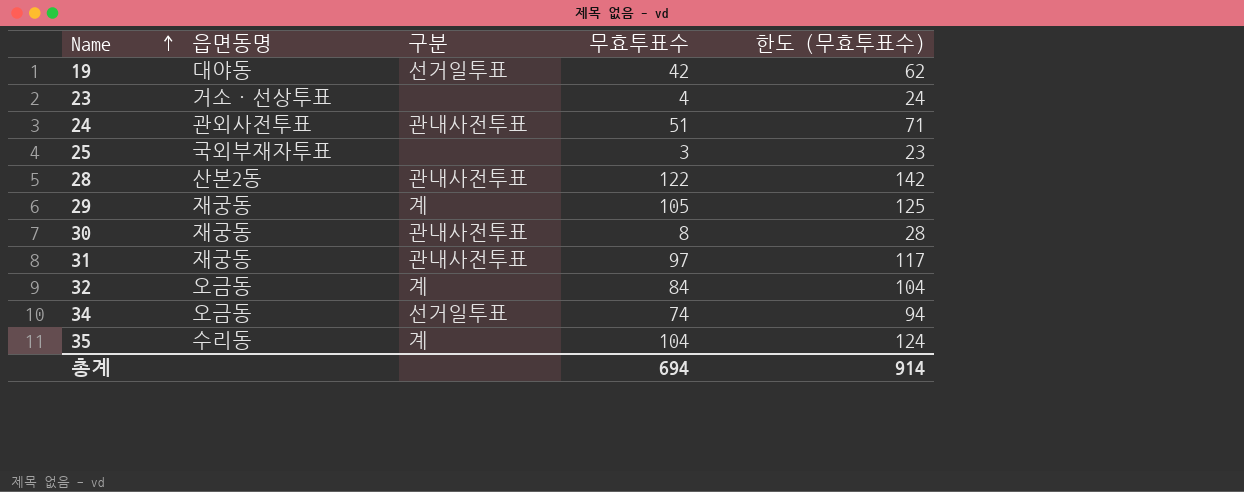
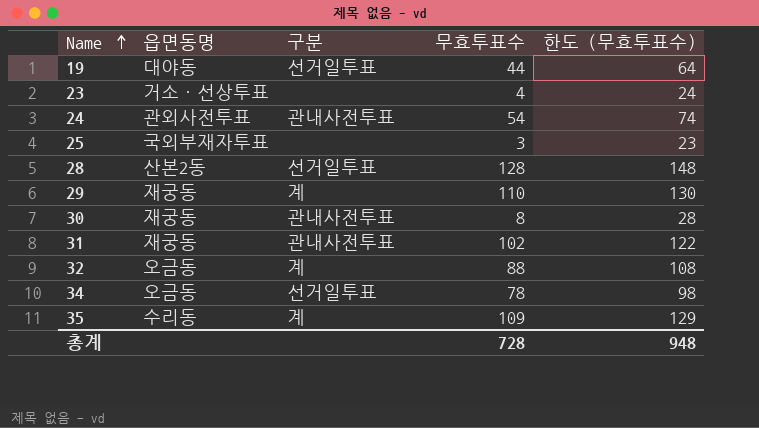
19 | 무효투표수: 42 -> 44
19 | 한도 (무효투표수): 62 -> 64
24 | 무효투표수: 51 -> 54
24 | 한도 (무효투표수): 71 -> 74
28 | 구분: 관내사전투표 -> 선거일투표
28 | 무효투표수: 122 -> 128
28 | 한도 (무효투표수): 142 -> 148
29 | 무효투표수: 105 -> 110
29 | 한도 (무효투표수): 125 -> 130
31 | 무효투표수: 97 -> 102
31 | 한도 (무효투표수): 117 -> 122
32 | 무효투표수: 84 -> 88
32 | 한도 (무효투표수): 104 -> 108
34 | 무효투표수: 74 -> 78
34 | 한도 (무효투표수): 94 -> 98
35 | 무효투표수: 104 -> 109
35 | 한도 (무효투표수): 124 -> 129
총계 | 무효투표수: 694 -> 728
총계 | 한도 (무효투표수): 914 -> 948

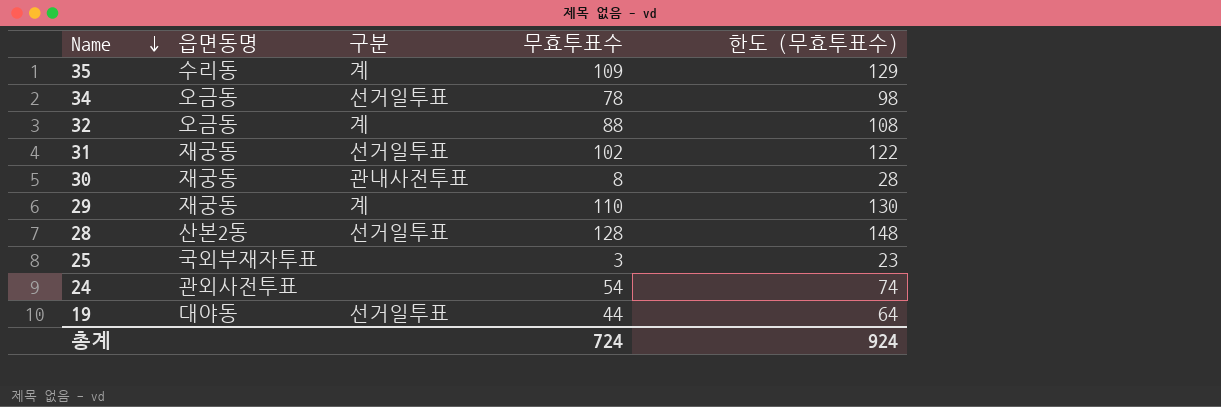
row order: Name ascending -> Name descending
row 23: 거소·선상투표 | none | 4 | 24 -> none
31 | 구분: 관내사전투표 -> 선거일투표
24 | 구분: 관내사전투표 -> none
총계 | 무효투표수: 728 -> 724
총계 | 한도 (무효투표수): 948 -> 924

